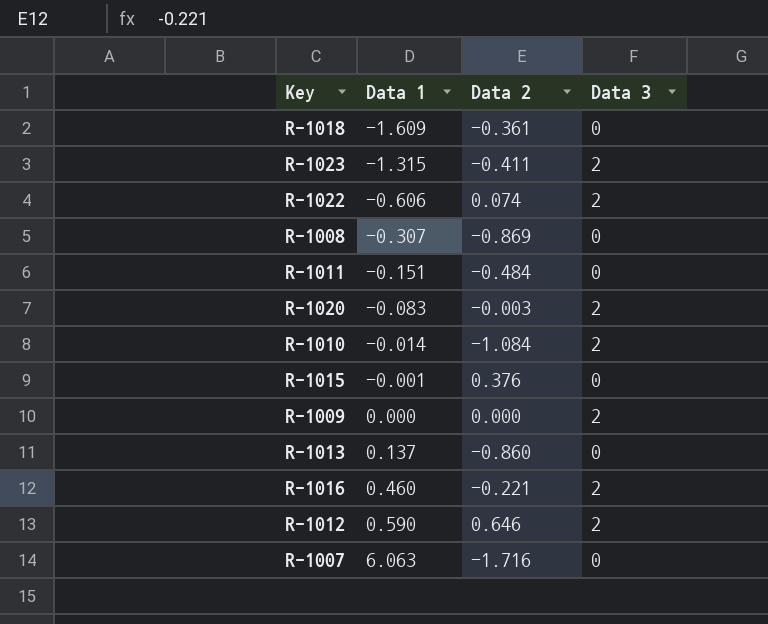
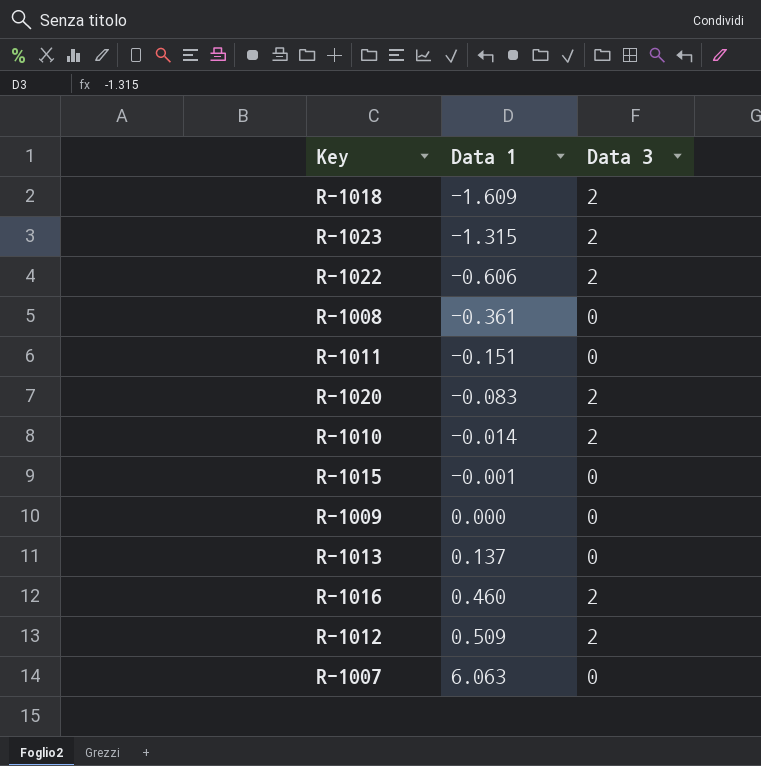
column Data 2 | position: 3 -> none
R-1018 | Data 3: 0 -> 2
R-1008 | Data 1: -0.307 -> -0.361
R-1009 | Data 3: 2 -> 0
R-1012 | Data 1: 0.590 -> 0.509

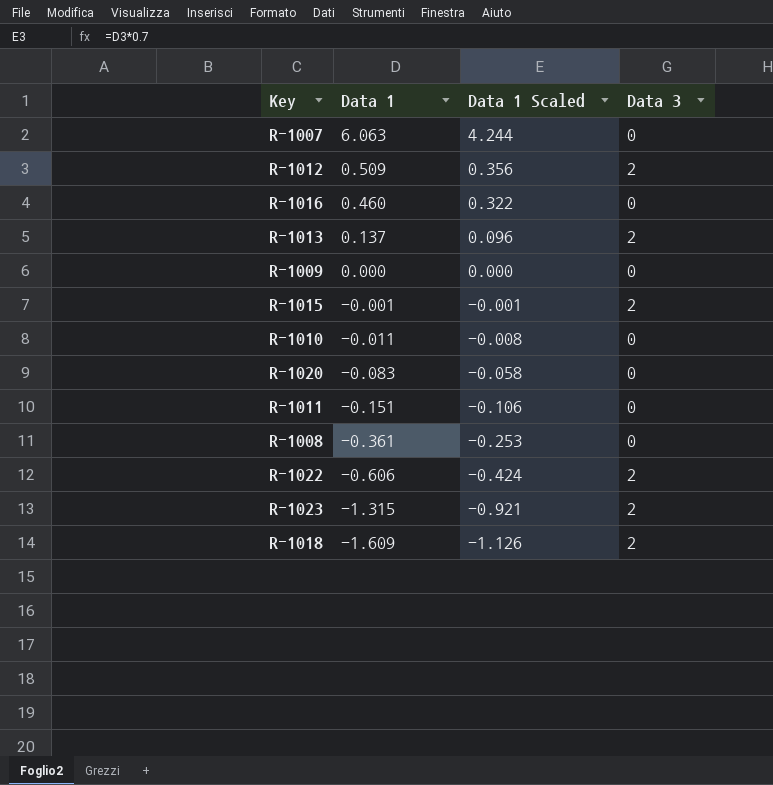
row order: Data 1 ascending -> Data 1 descending
column Data 1 Scaled | formula: none -> [Data 1] * 0.7
R-1016 | Data 3: 2 -> 0
R-1013 | Data 3: 0 -> 2
R-1015 | Data 3: 0 -> 2
R-1010 | Data 1: -0.014 -> -0.011
R-1010 | Data 3: 2 -> 0
R-1020 | Data 3: 2 -> 0

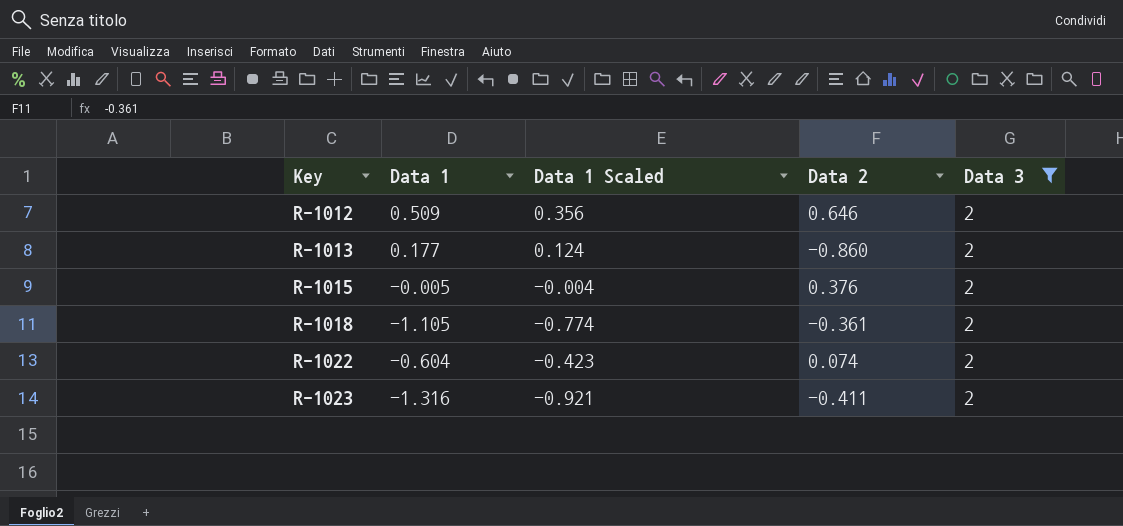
filter: none -> Data 3 = 2
row order: Data 1 descending -> Key ascending
column Data 2 | position: none -> 4
R-1013 | Data 1: 0.137 -> 0.177
R-1013 | Data 1 Scaled: 0.096 -> 0.124
R-1015 | Data 1: -0.001 -> -0.005
R-1015 | Data 1 Scaled: -0.001 -> -0.004
R-1018 | Data 1: -1.609 -> -1.105
R-1018 | Data 1 Scaled: -1.126 -> -0.774
R-1022 | Data 1: -0.606 -> -0.604
R-1022 | Data 1 Scaled: -0.424 -> -0.423
R-1023 | Data 1: -1.315 -> -1.316

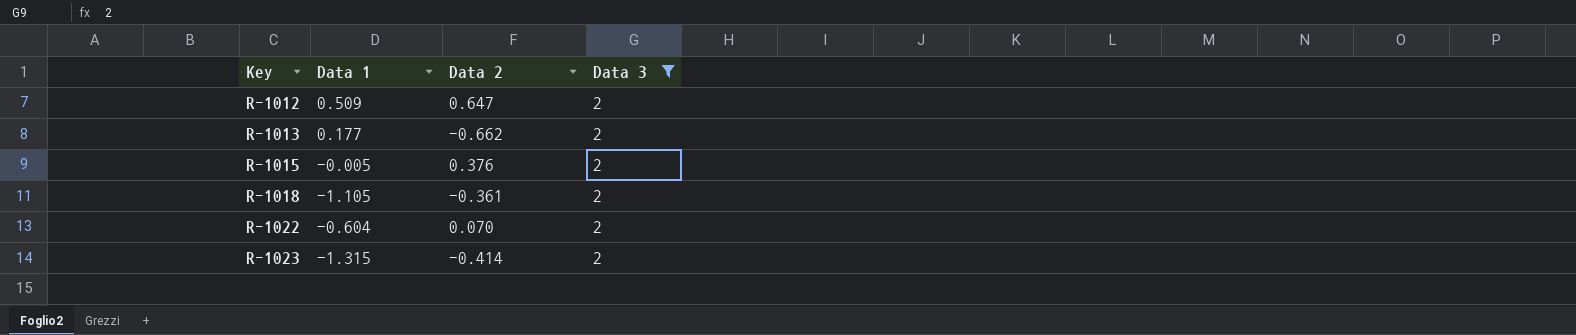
column Data 1 Scaled | formula: [Data 1] * 0.7 -> none
R-1012 | Data 2: 0.646 -> 0.647
R-1013 | Data 2: -0.860 -> -0.662
R-1022 | Data 2: 0.074 -> 0.070
R-1023 | Data 1: -1.316 -> -1.315
R-1023 | Data 2: -0.411 -> -0.414

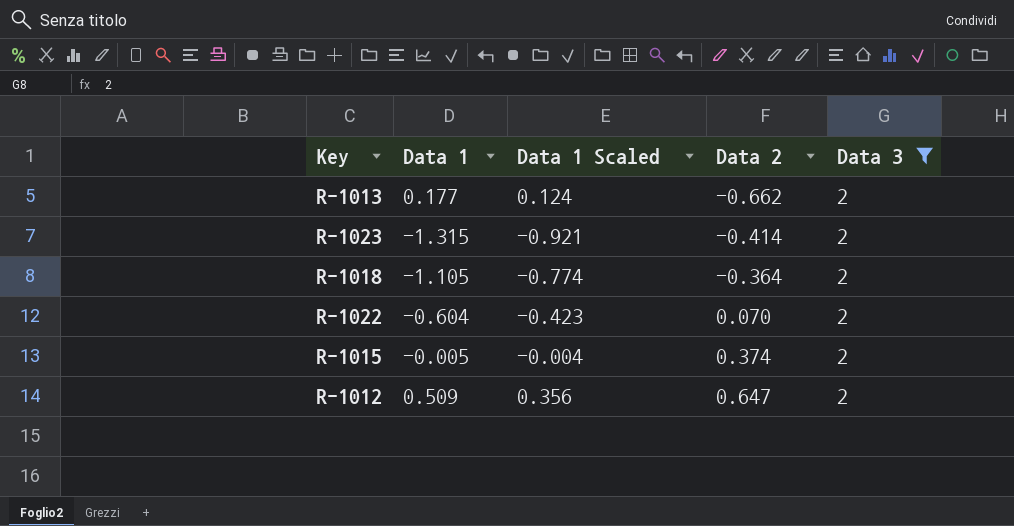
row order: Key ascending -> Data 2 ascending
column Data 1 Scaled | formula: none -> [Data 1] * 0.7
R-1018 | Data 2: -0.361 -> -0.364
R-1015 | Data 2: 0.376 -> 0.374

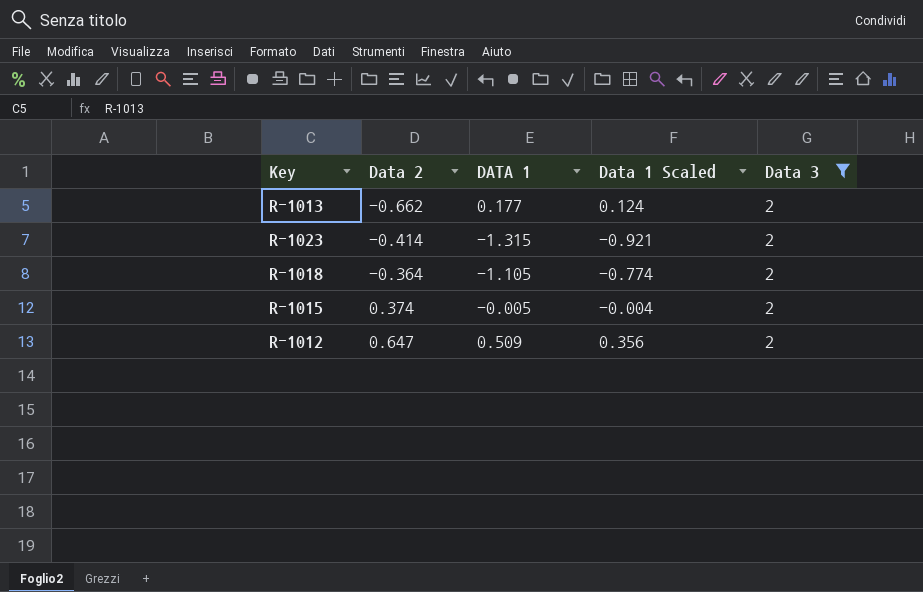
column Data 2 | position: 4 -> 2
column name: Data 1 -> DATA 1
row R-1022: -0.604 | -0.423 | 0.070 | 2 -> none

